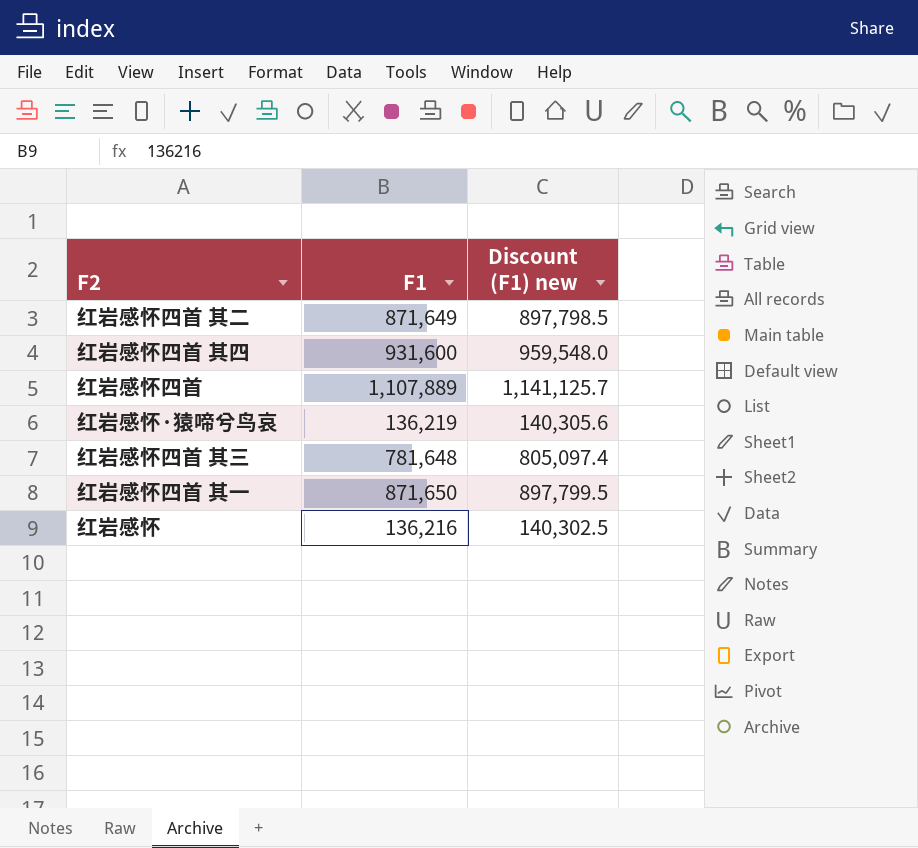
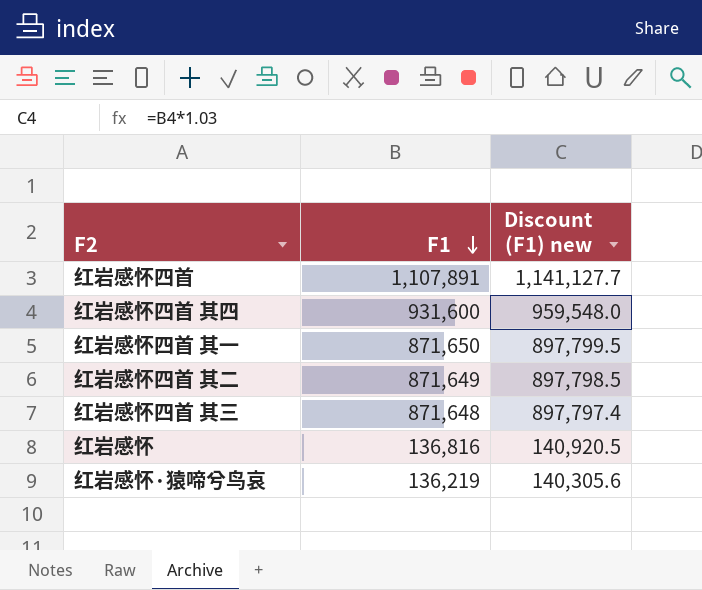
row order: none -> F1 descending
红岩感怀四首 | F1: 1,107,889 -> 1,107,891
红岩感怀四首 | Discount (F1) new: 1,141,125.7 -> 1,141,127.7
红岩感怀四首 其三 | F1: 781,648 -> 871,648
红岩感怀四首 其三 | Discount (F1) new: 805,097.4 -> 897,797.4
红岩感怀 | F1: 136,216 -> 136,816
红岩感怀 | Discount (F1) new: 140,302.5 -> 140,920.5

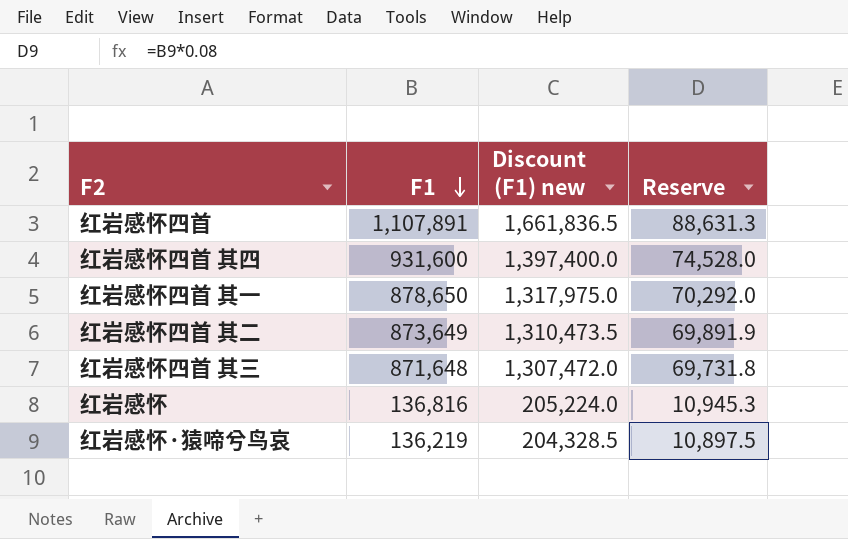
column Discount (F1) new | formula: [F1] * 1.03 -> [F1] * 1.5
column Reserve | formula: none -> [F1] * 0.08
红岩感怀四首 其一 | F1: 871,650 -> 878,650
红岩感怀四首 其二 | F1: 871,649 -> 873,649

